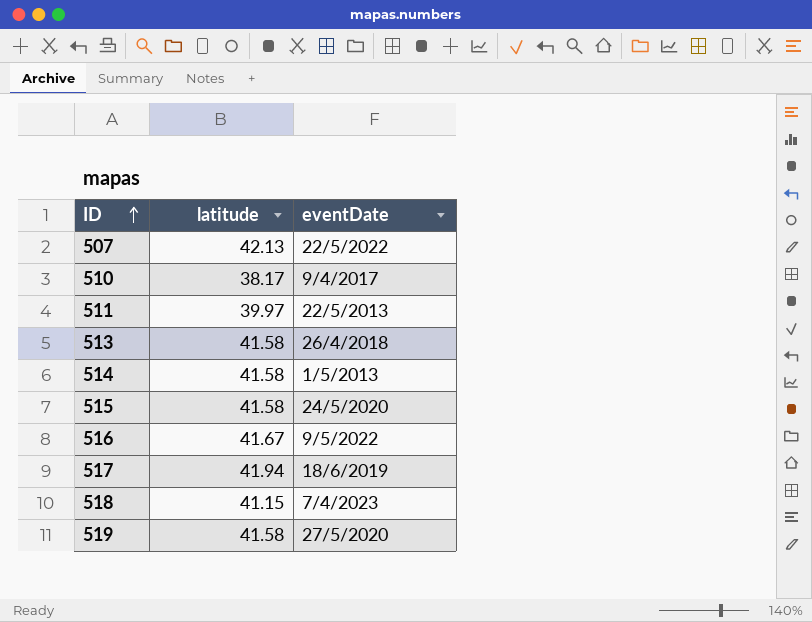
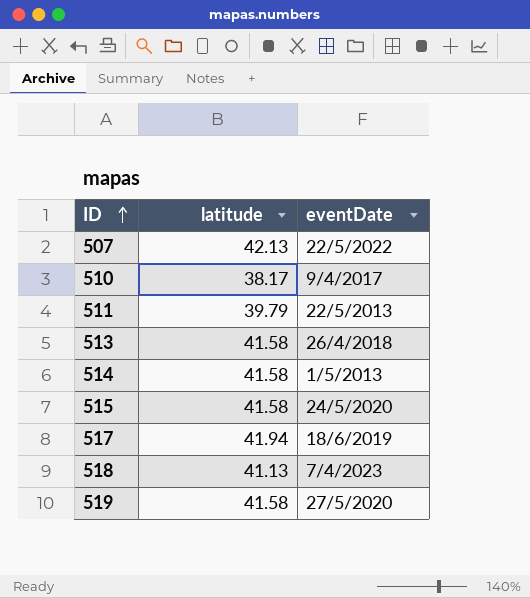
row 516: 41.67 | 9/5/2022 -> none
511 | latitude: 39.97 -> 39.79
518 | latitude: 41.15 -> 41.13

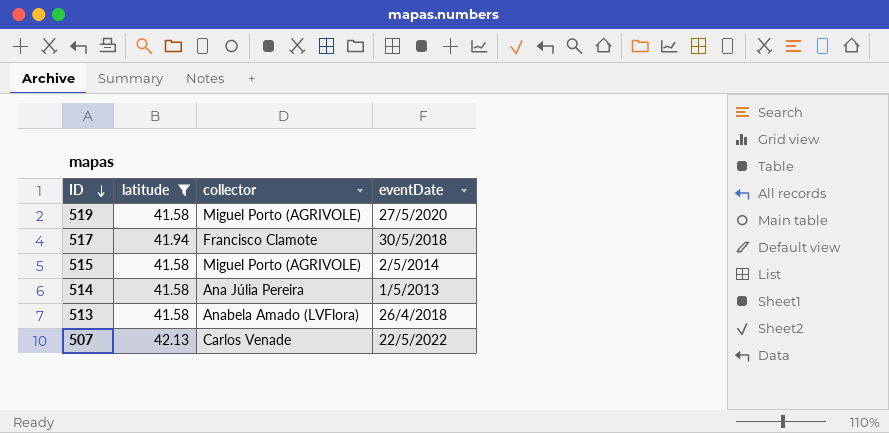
filter: none -> latitude >= 41.58
row order: ID ascending -> ID descending
column collector | position: none -> 3
517 | eventDate: 18/6/2019 -> 30/5/2018
515 | eventDate: 24/5/2020 -> 2/5/2014

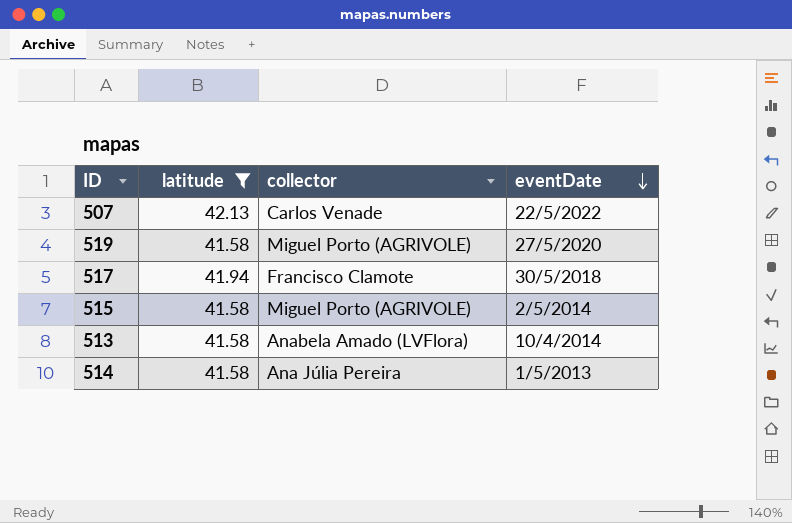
row order: ID descending -> eventDate descending
513 | eventDate: 26/4/2018 -> 10/4/2014

